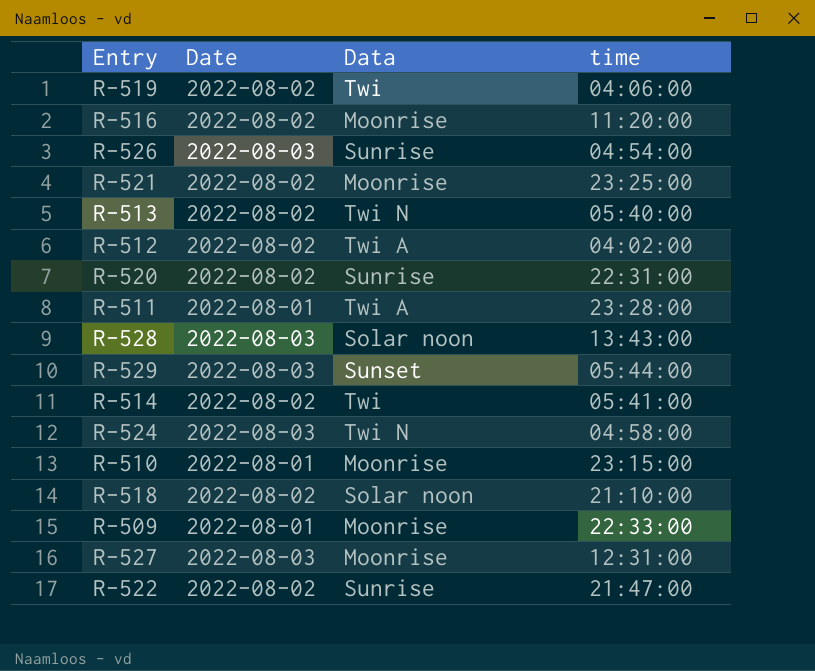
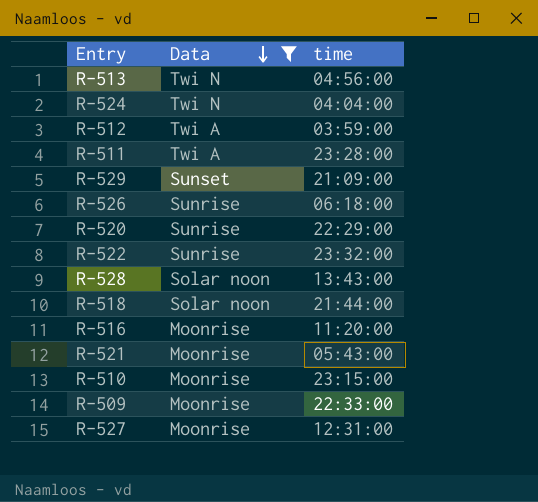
filter: none -> Data != Twi
row order: none -> Data descending
column Date | position: 2 -> none
R-513 | time: 05:40:00 -> 04:56:00
R-524 | time: 04:58:00 -> 04:04:00
R-512 | time: 04:02:00 -> 03:59:00
R-529 | time: 05:44:00 -> 21:09:00
R-526 | time: 04:54:00 -> 06:18:00
R-520 | time: 22:31:00 -> 22:29:00
R-522 | time: 21:47:00 -> 23:32:00
R-518 | time: 21:10:00 -> 21:44:00
R-521 | time: 23:25:00 -> 05:43:00

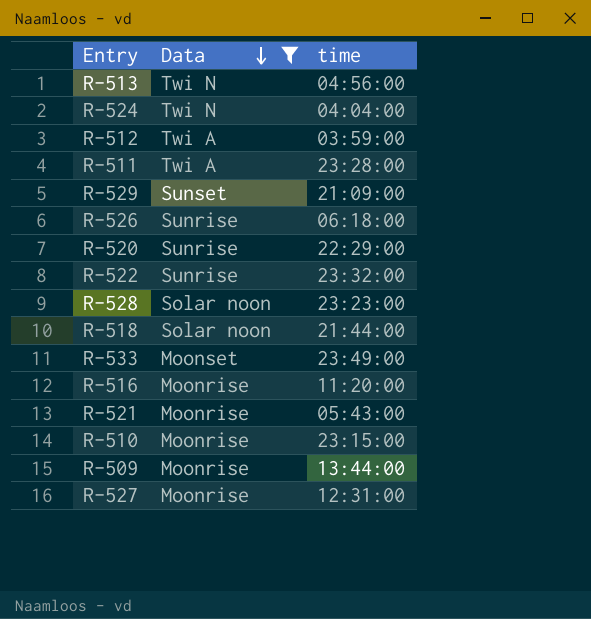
R-528 | time: 13:43:00 -> 23:23:00
row R-533: none -> Moonset | 23:49:00
R-509 | time: 22:33:00 -> 13:44:00

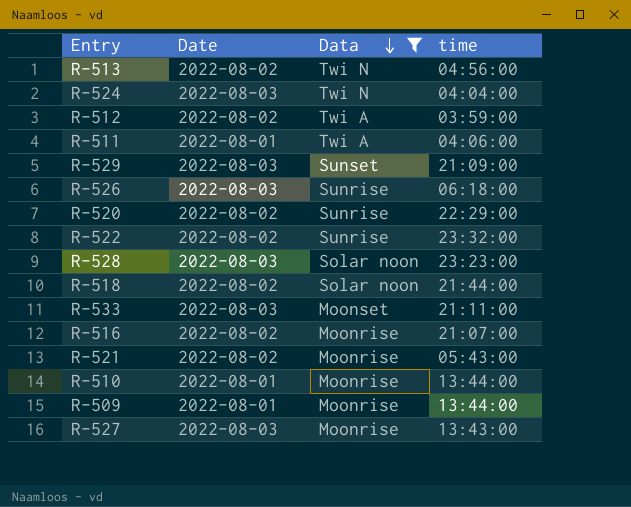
column Date | position: none -> 2
R-511 | time: 23:28:00 -> 04:06:00
R-533 | time: 23:49:00 -> 21:11:00
R-516 | time: 11:20:00 -> 21:07:00
R-510 | time: 23:15:00 -> 13:44:00
R-527 | time: 12:31:00 -> 13:43:00

